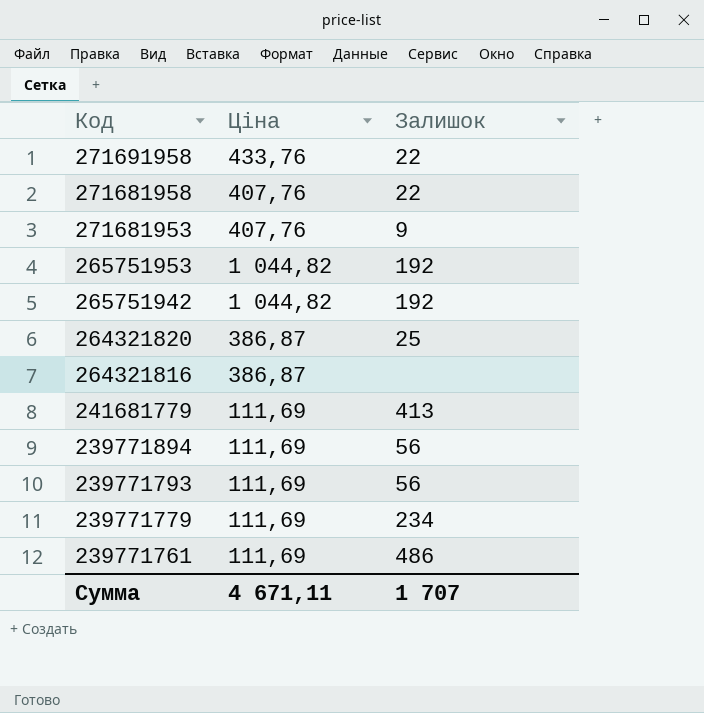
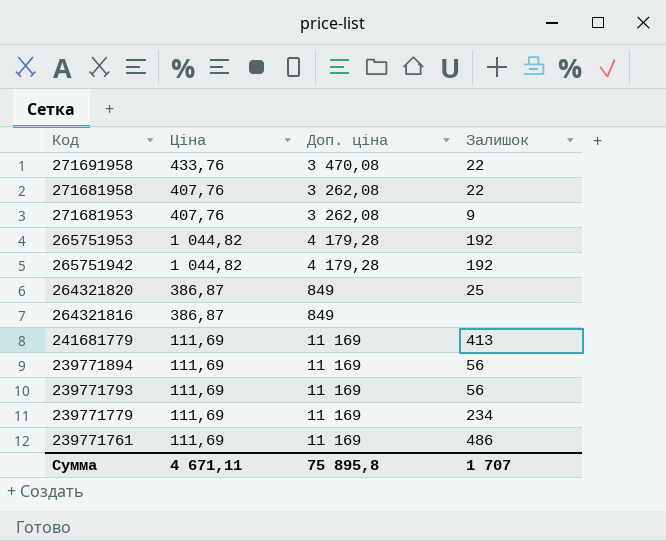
column Доп. ціна | position: none -> 3

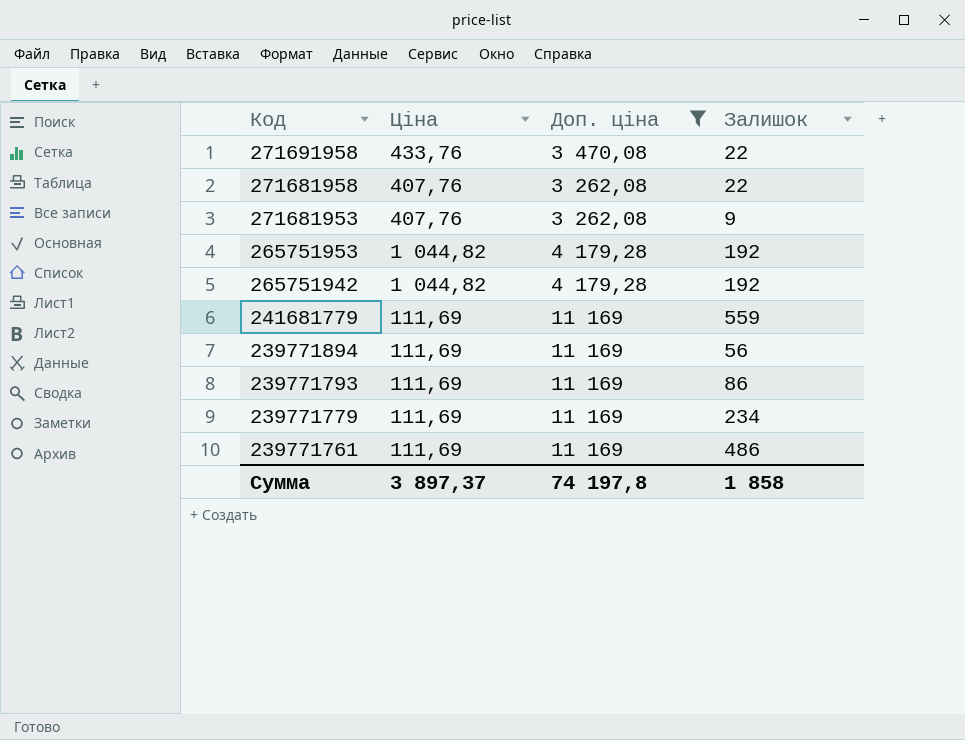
filter: none -> Доп. ціна != 849
241681779 | Залишок: 413 -> 559
239771793 | Залишок: 56 -> 86
Сумма | Ціна: 4 671,11 -> 3 897,37
Сумма | Доп. ціна: 75 895,8 -> 74 197,8
Сумма | Залишок: 1 707 -> 1 858

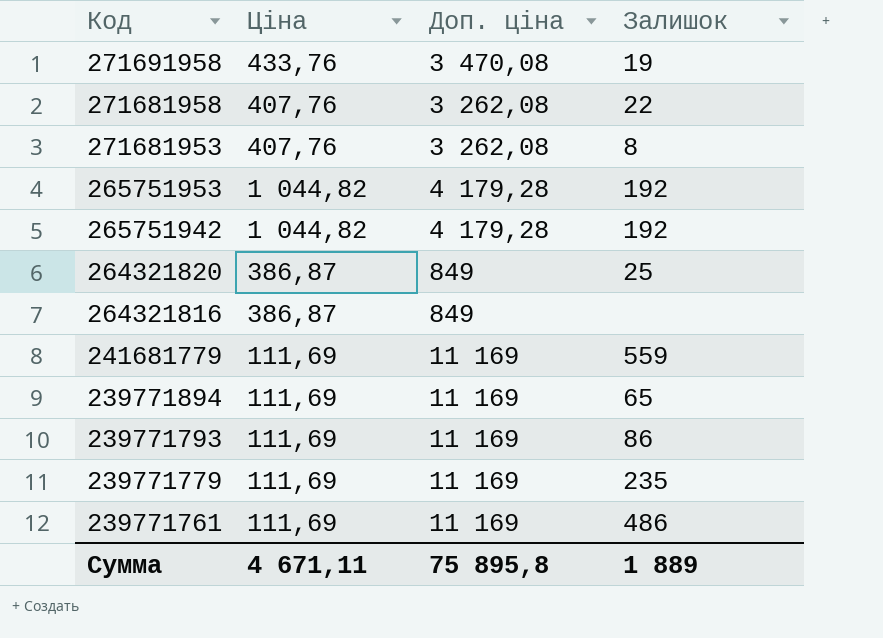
filter: Доп. ціна != 849 -> none
271691958 | Залишок: 22 -> 19
271681953 | Залишок: 9 -> 8
239771894 | Залишок: 56 -> 65
239771779 | Залишок: 234 -> 235
Сумма | Ціна: 3 897,37 -> 4 671,11
Сумма | Доп. ціна: 74 197,8 -> 75 895,8
Сумма | Залишок: 1 858 -> 1 889

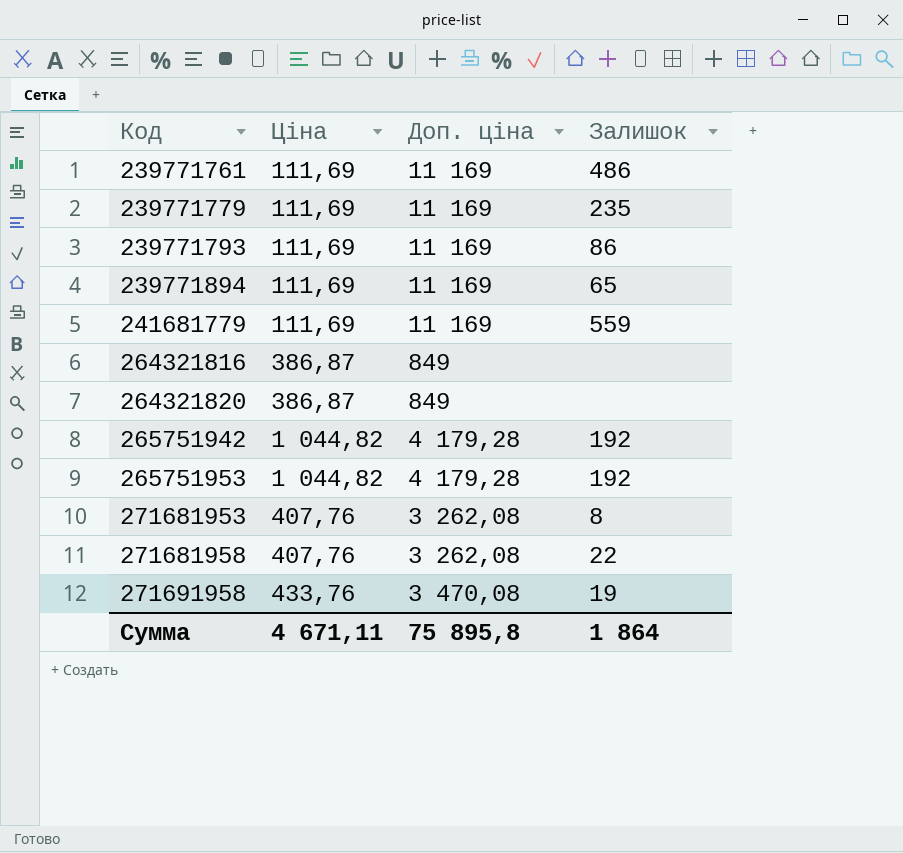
row order: Код descending -> Код ascending
264321820 | Залишок: 25 -> none
Сумма | Залишок: 1 889 -> 1 864

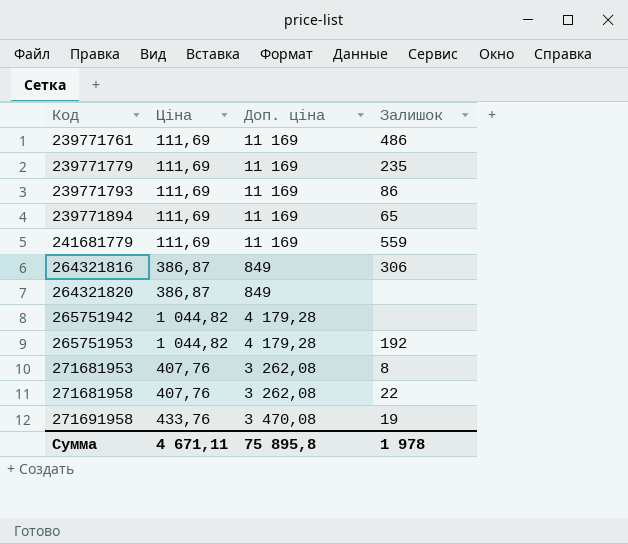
264321816 | Залишок: none -> 306
265751942 | Залишок: 192 -> none
Сумма | Залишок: 1 864 -> 1 978

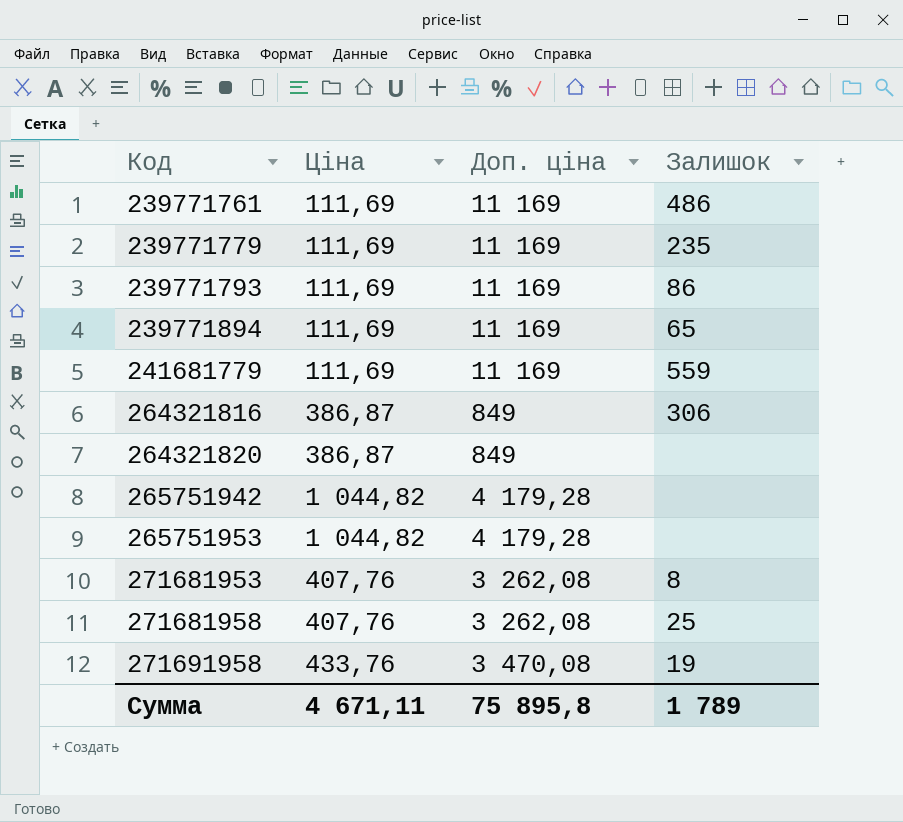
265751953 | Залишок: 192 -> none
271681958 | Залишок: 22 -> 25
Сумма | Залишок: 1 978 -> 1 789

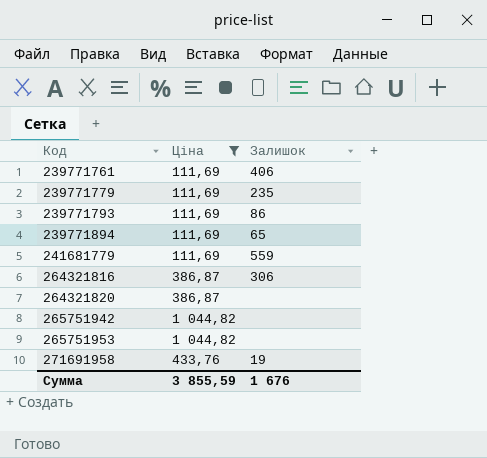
filter: none -> Ціна != 407,76
column Доп. ціна | position: 3 -> none
239771761 | Залишок: 486 -> 406
Сумма | Ціна: 4 671,11 -> 3 855,59
Сумма | Залишок: 1 789 -> 1 676

